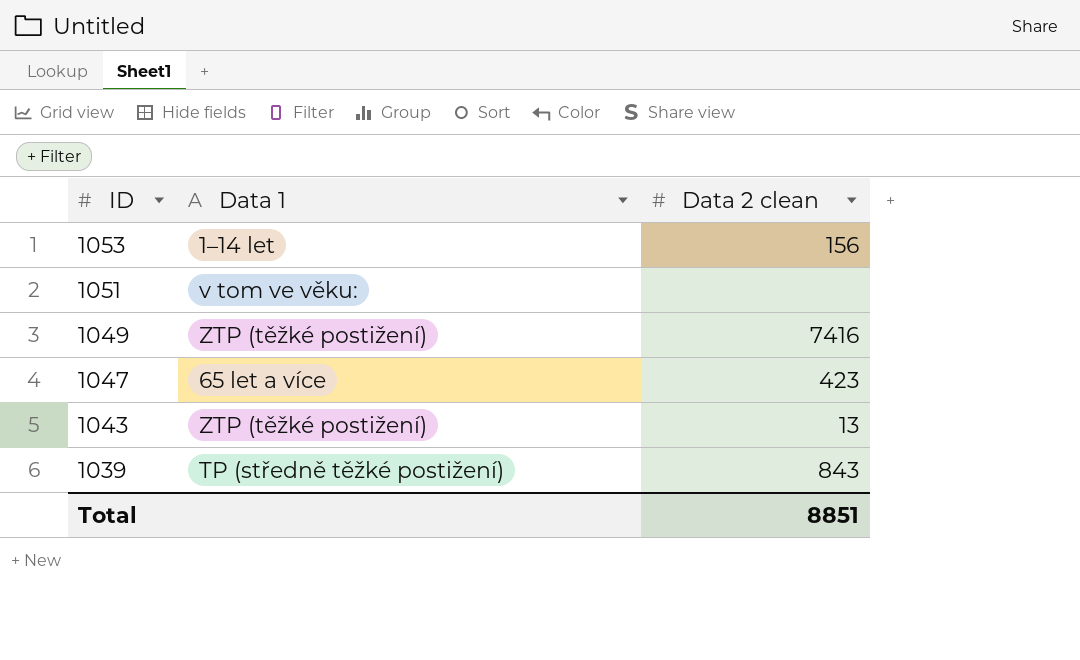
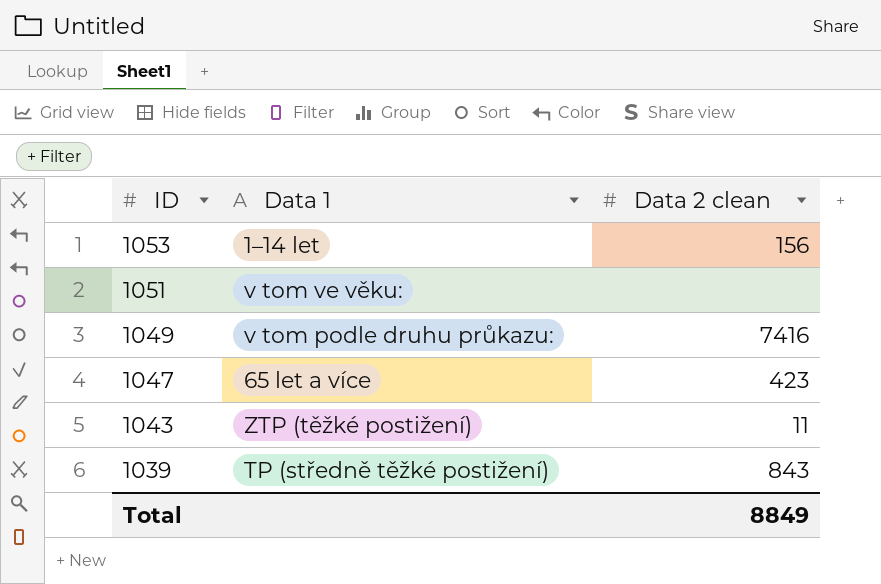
1049 | Data 1: ZTP (těžké postižení) -> v tom podle druhu průkazu:
1043 | Data 2 clean: 13 -> 11
Total | Data 2 clean: 8851 -> 8849

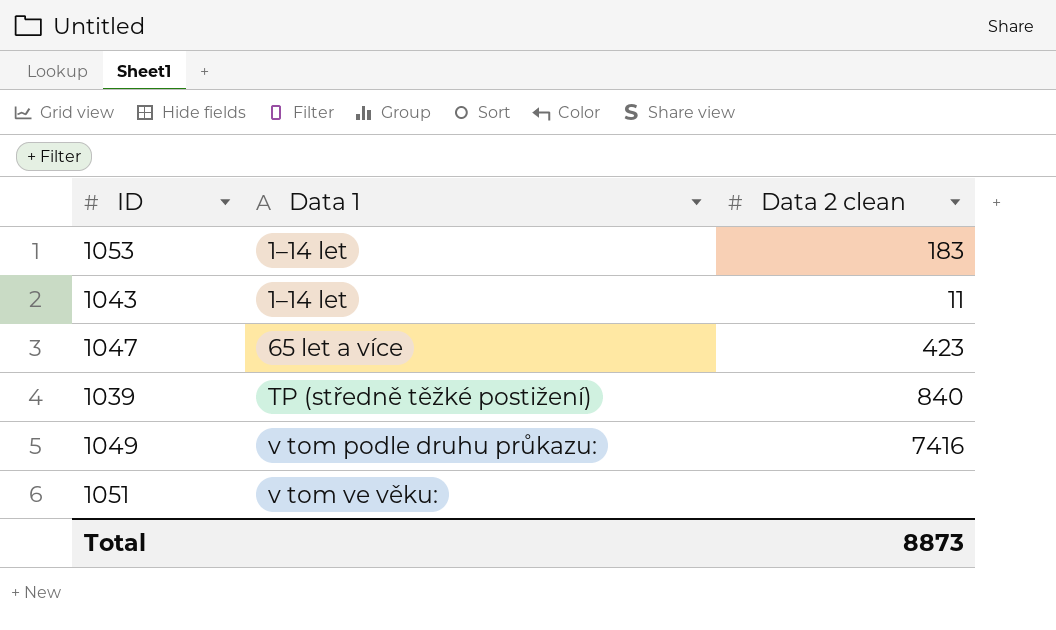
row order: ID descending -> Data 1 ascending
1053 | Data 2 clean: 156 -> 183
1043 | Data 1: ZTP (těžké postižení) -> 1–14 let
1039 | Data 2 clean: 843 -> 840
Total | Data 2 clean: 8849 -> 8873

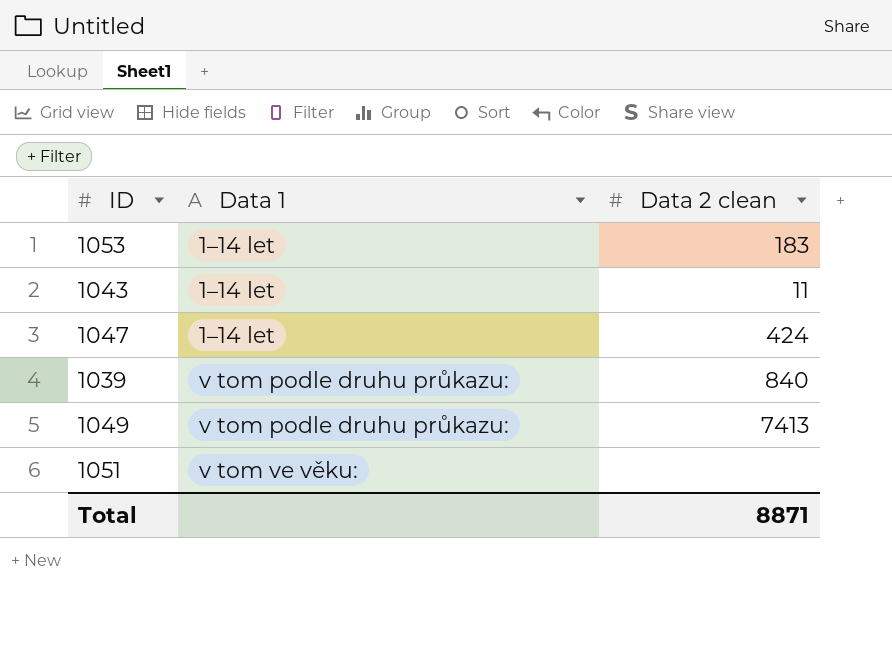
1047 | Data 1: 65 let a více -> 1–14 let
1047 | Data 2 clean: 423 -> 424
1039 | Data 1: TP (středně těžké postižení) -> v tom podle druhu průkazu:
1049 | Data 2 clean: 7416 -> 7413
Total | Data 2 clean: 8873 -> 8871

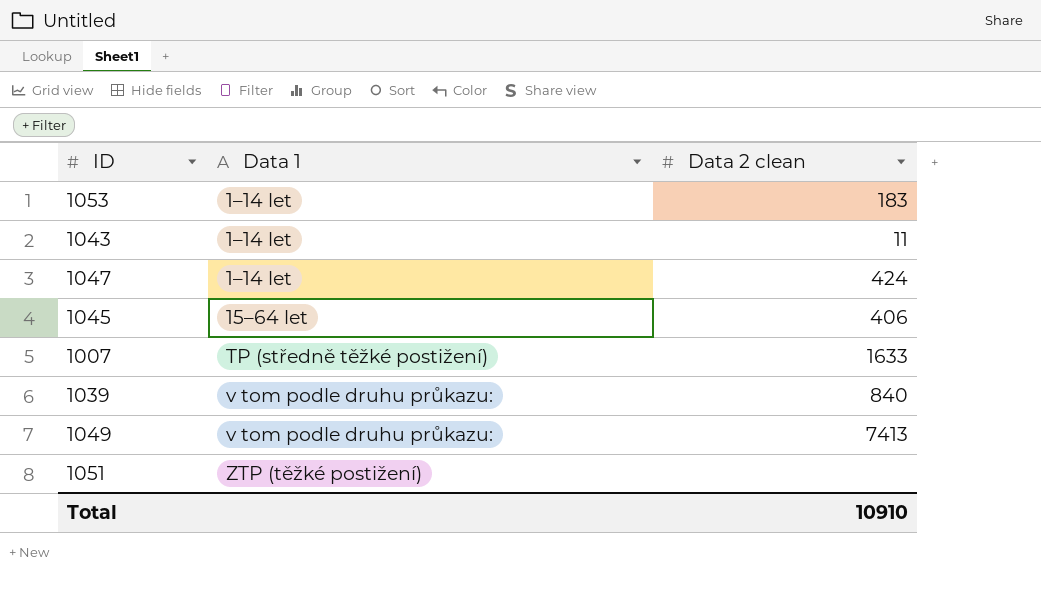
row 1045: none -> 15–64 let | 406
row 1007: none -> TP (středně těžké postižení) | 1633
1051 | Data 1: v tom ve věku: -> ZTP (těžké postižení)
Total | Data 2 clean: 8871 -> 10910

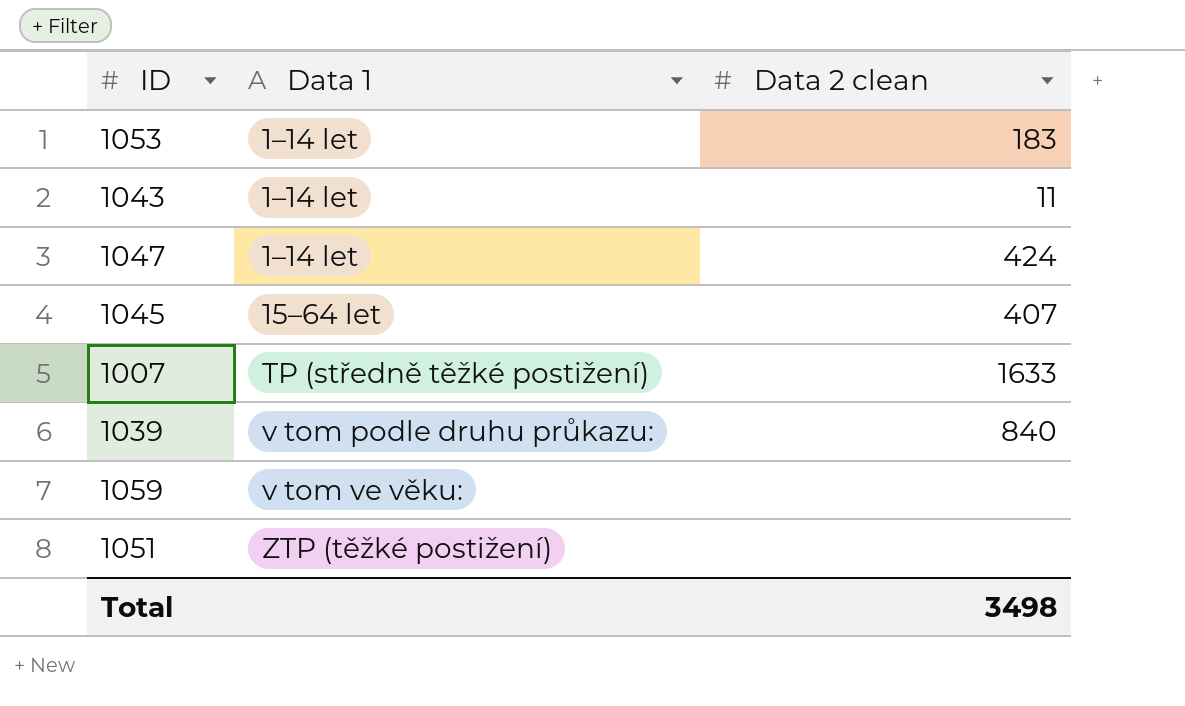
row 1049: v tom podle druhu průkazu: | 7413 -> none
1045 | Data 2 clean: 406 -> 407
row 1059: none -> v tom ve věku: | none
Total | Data 2 clean: 10910 -> 3498

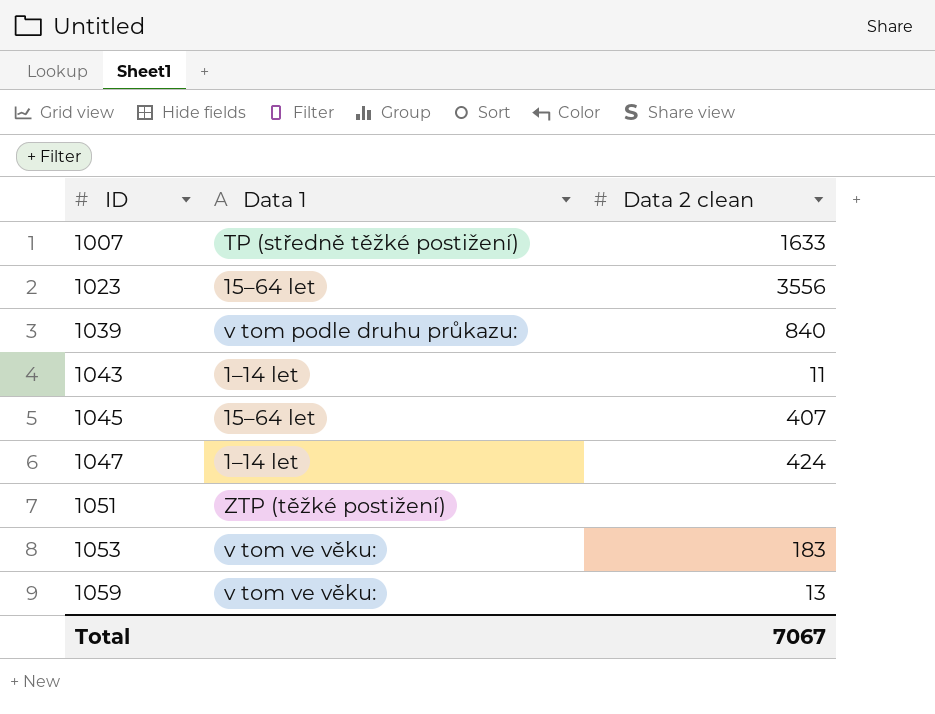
row order: Data 1 ascending -> ID ascending
row 1023: none -> 15–64 let | 3556
1053 | Data 1: 1–14 let -> v tom ve věku:
1059 | Data 2 clean: none -> 13
Total | Data 2 clean: 3498 -> 7067

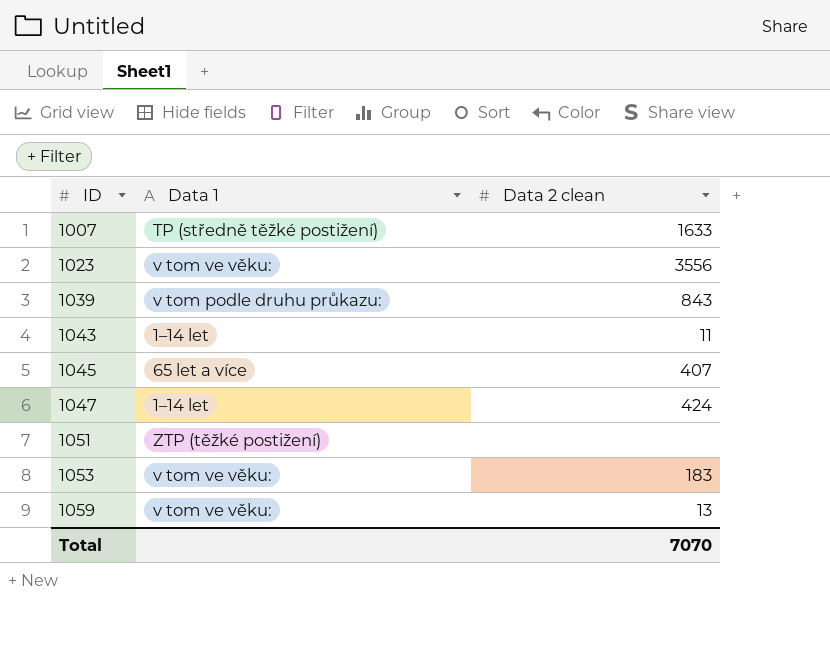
1023 | Data 1: 15–64 let -> v tom ve věku:
1039 | Data 2 clean: 840 -> 843
1045 | Data 1: 15–64 let -> 65 let a více
Total | Data 2 clean: 7067 -> 7070

